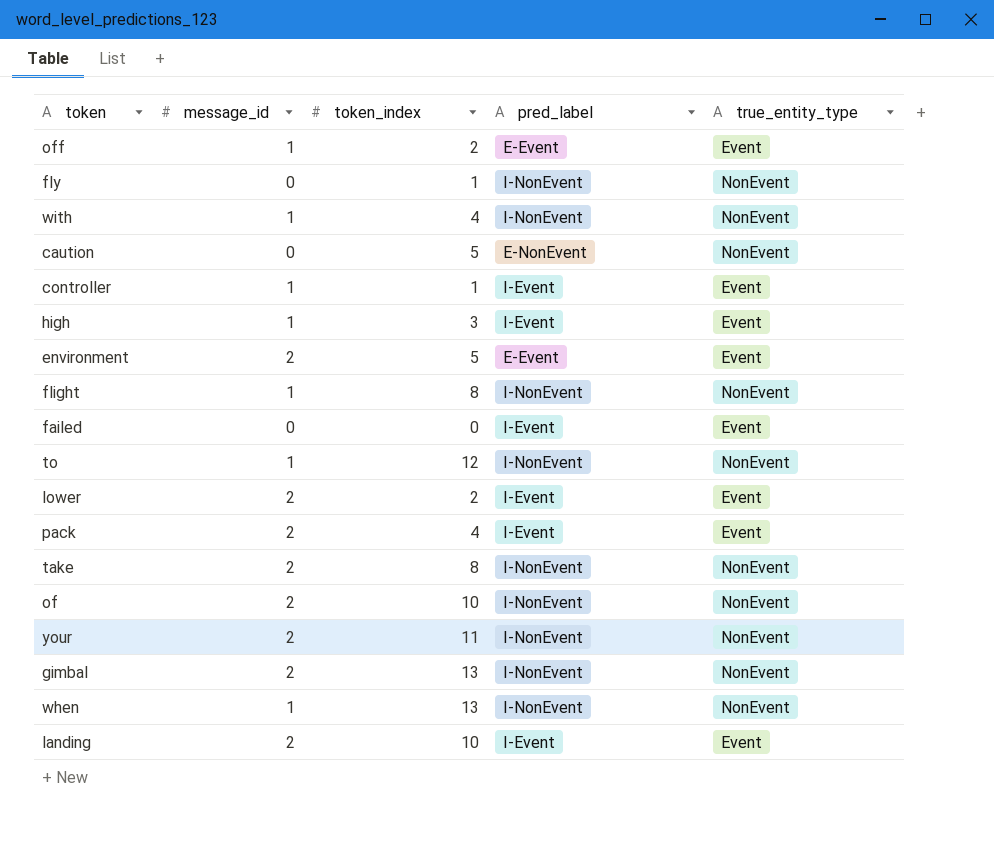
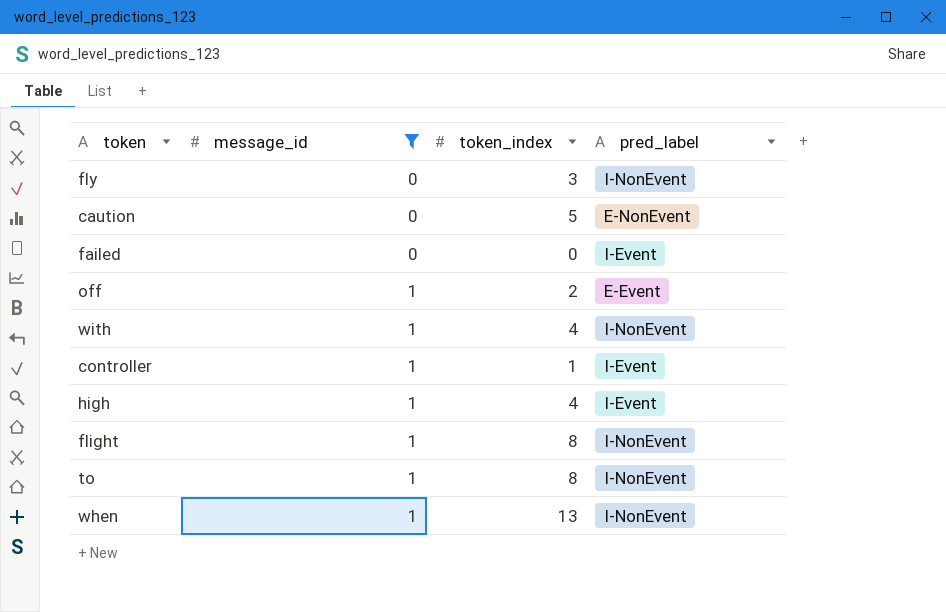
filter: none -> message_id != 2
row order: none -> message_id ascending
column true_entity_type | position: 5 -> none
fly | token_index: 1 -> 3
high | token_index: 3 -> 4
to | token_index: 12 -> 8

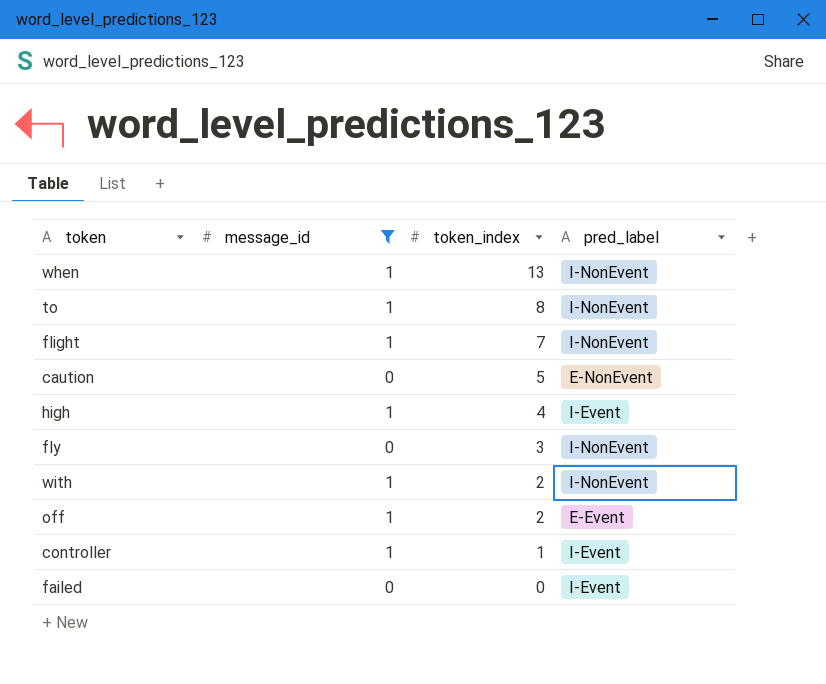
row order: message_id ascending -> token_index descending
flight | token_index: 8 -> 7
with | token_index: 4 -> 2

